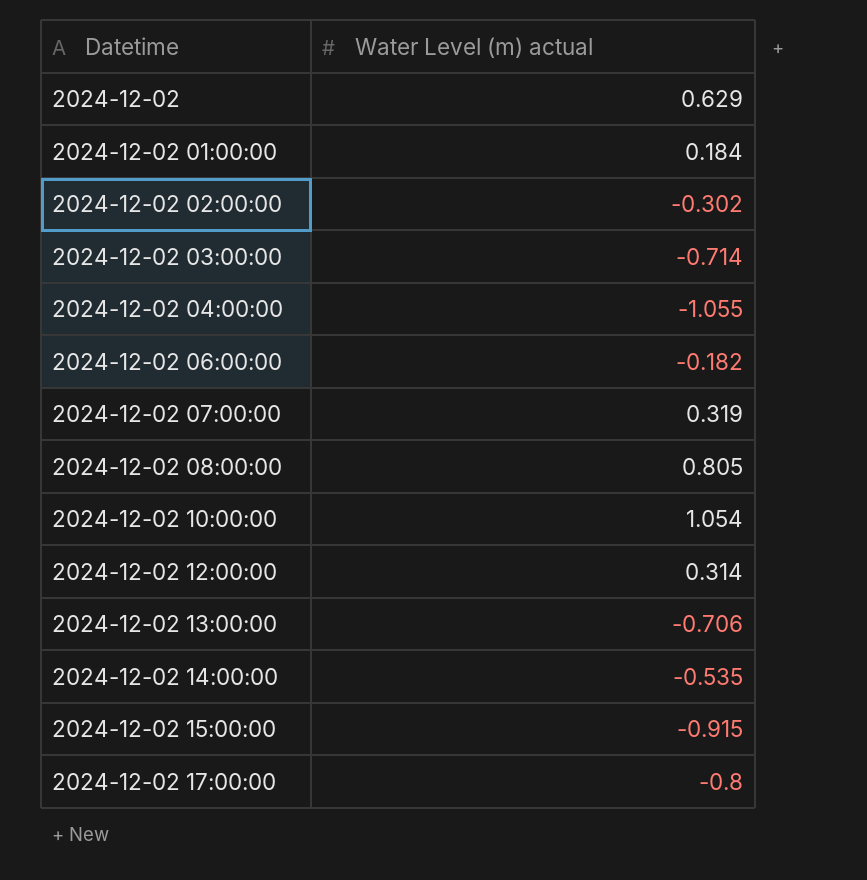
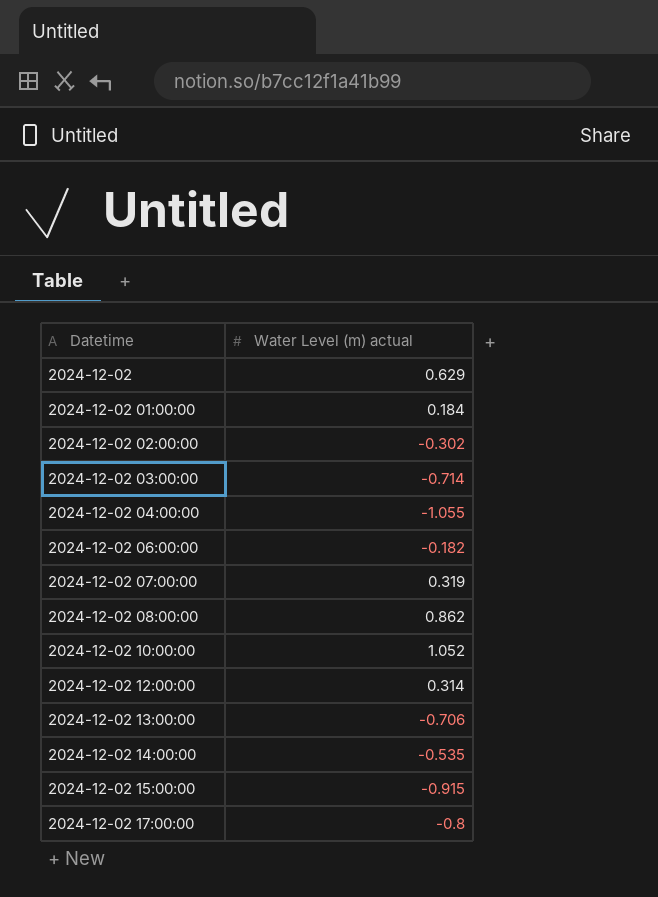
2024-12-02 08:00:00 | Water Level (m) actual: 0.805 -> 0.862
2024-12-02 10:00:00 | Water Level (m) actual: 1.054 -> 1.052

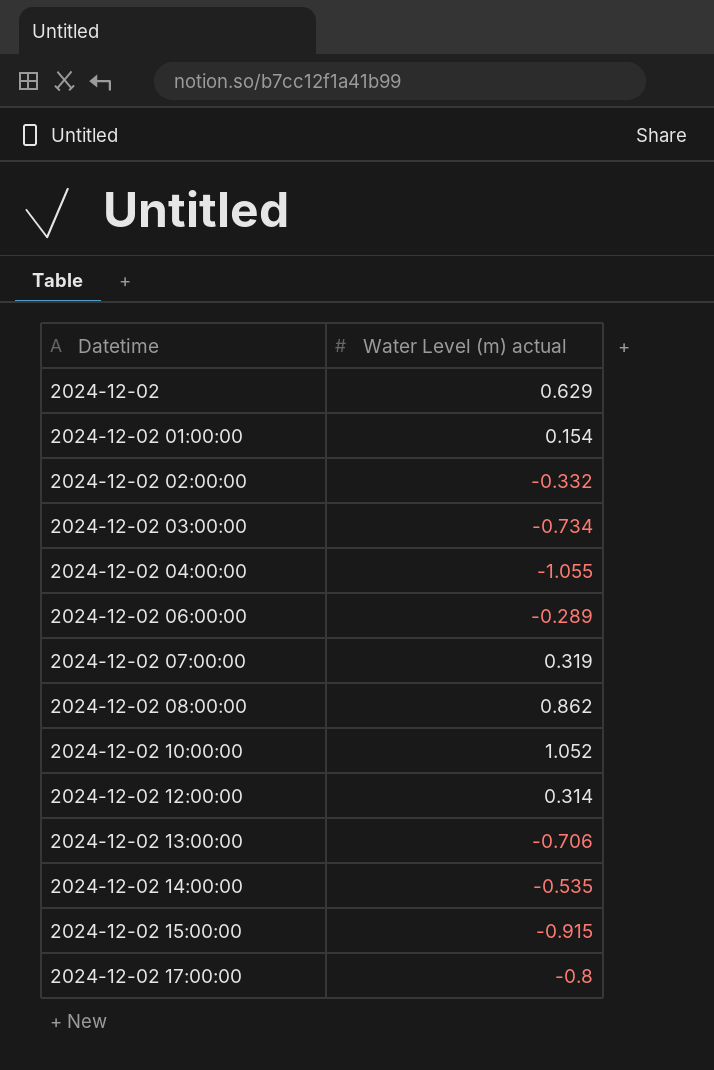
2024-12-02 01:00:00 | Water Level (m) actual: 0.184 -> 0.154
2024-12-02 02:00:00 | Water Level (m) actual: -0.302 -> -0.332
2024-12-02 03:00:00 | Water Level (m) actual: -0.714 -> -0.734
2024-12-02 06:00:00 | Water Level (m) actual: -0.182 -> -0.289

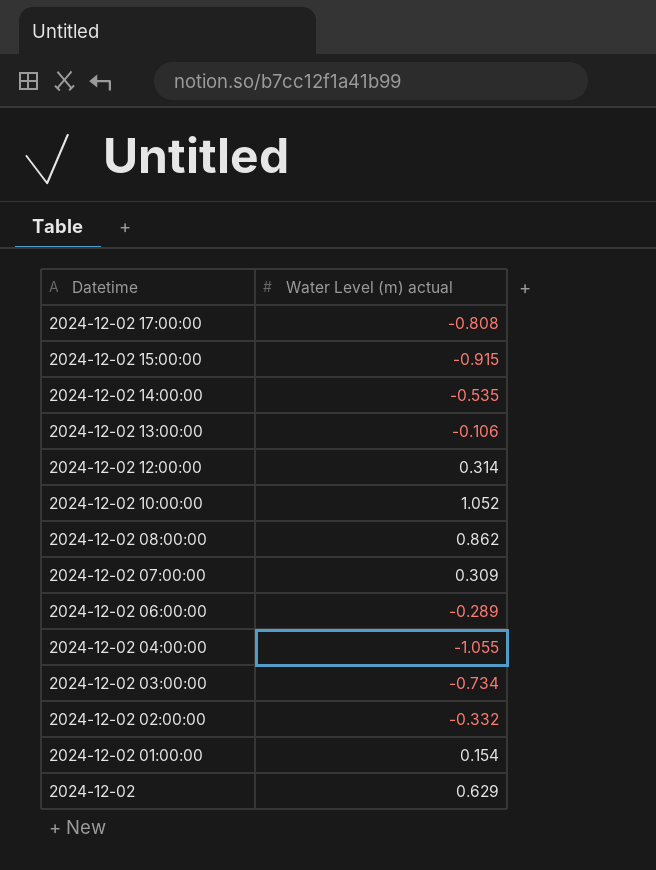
row order: Datetime ascending -> Datetime descending
2024-12-02 17:00:00 | Water Level (m) actual: -0.8 -> -0.808
2024-12-02 13:00:00 | Water Level (m) actual: -0.706 -> -0.106
2024-12-02 07:00:00 | Water Level (m) actual: 0.319 -> 0.309

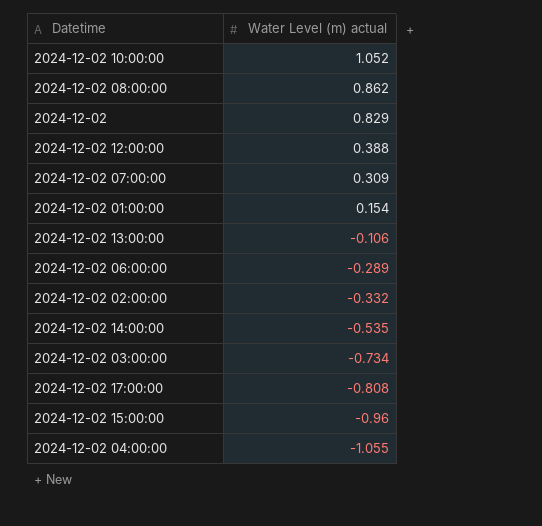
row order: Datetime descending -> Water Level (m) actual descending
2024-12-02 | Water Level (m) actual: 0.629 -> 0.829
2024-12-02 12:00:00 | Water Level (m) actual: 0.314 -> 0.388
2024-12-02 15:00:00 | Water Level (m) actual: -0.915 -> -0.96

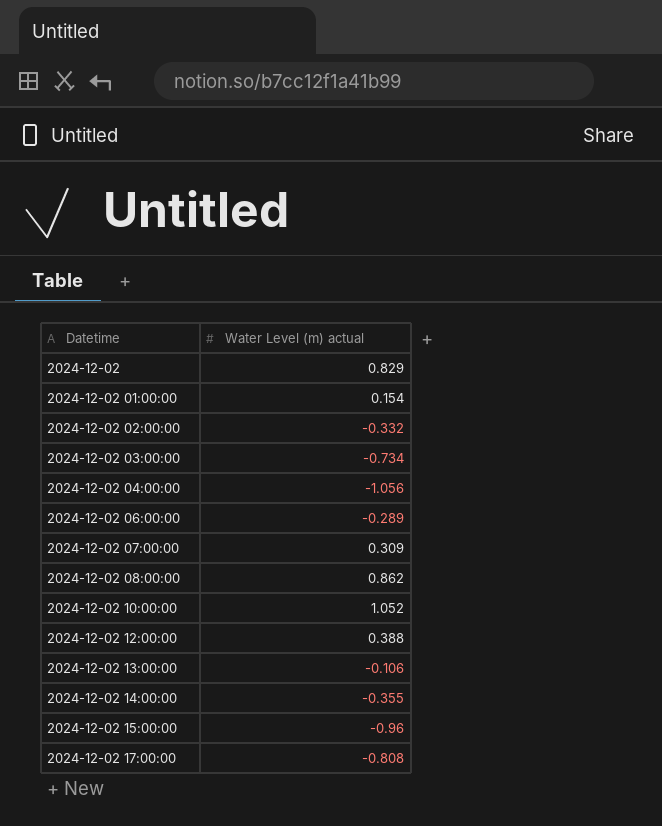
row order: Water Level (m) actual descending -> Datetime ascending
2024-12-02 04:00:00 | Water Level (m) actual: -1.055 -> -1.056
2024-12-02 14:00:00 | Water Level (m) actual: -0.535 -> -0.355

